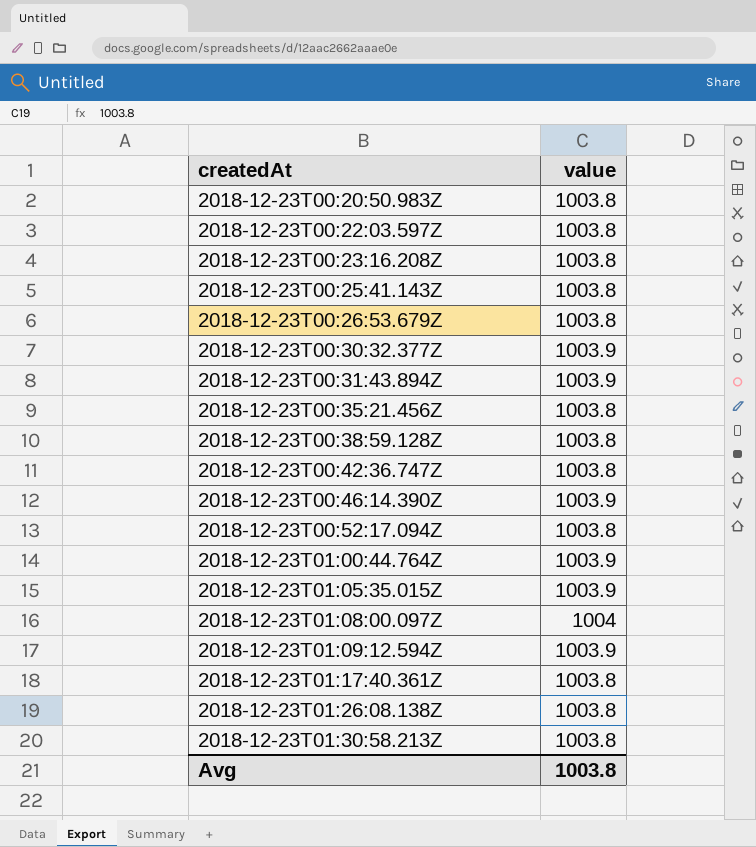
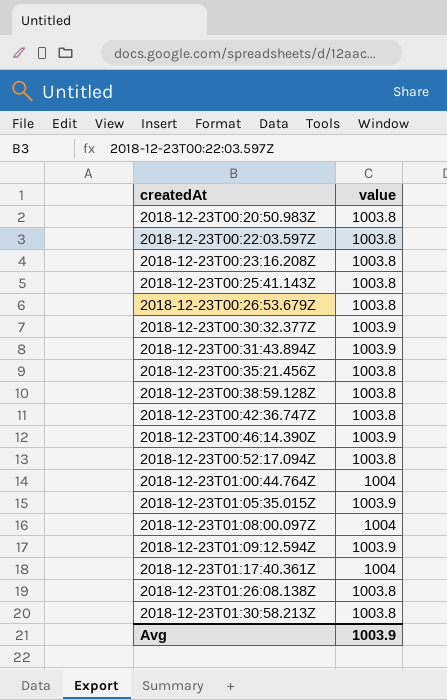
2018-12-23T01:00:44.764Z | value: 1003.9 -> 1004
2018-12-23T01:17:40.361Z | value: 1003.8 -> 1004
Avg | value: 1003.8 -> 1003.9

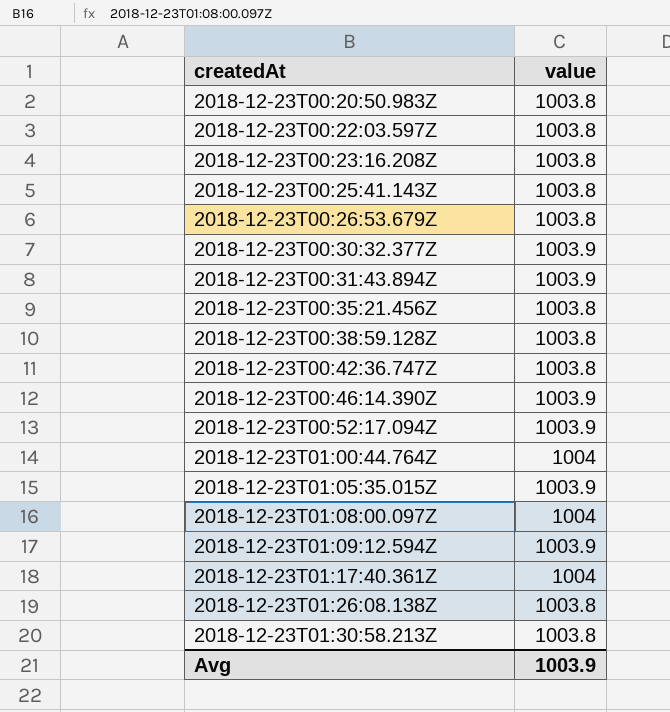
2018-12-23T00:52:17.094Z | value: 1003.8 -> 1003.9

